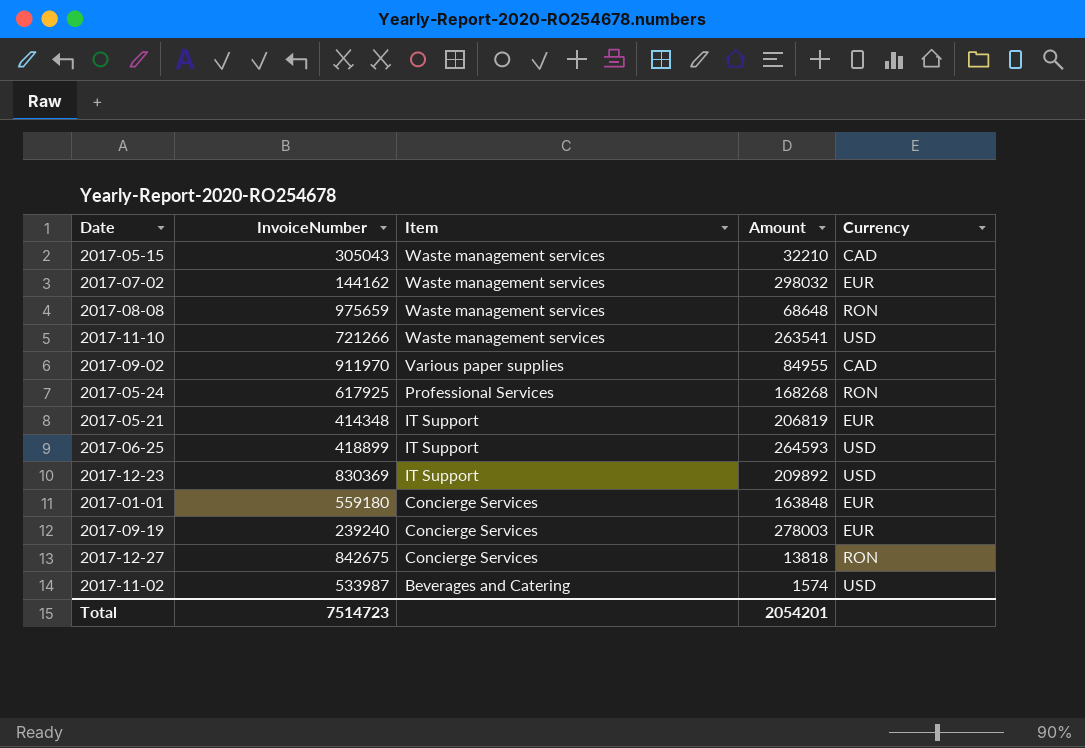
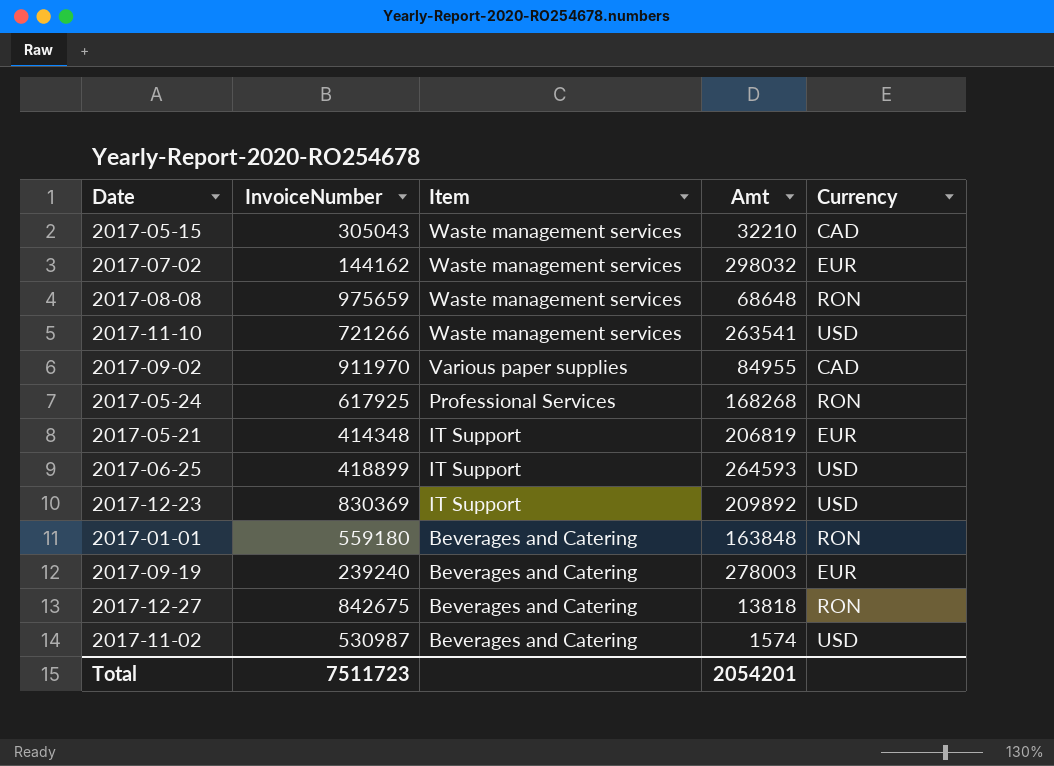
column name: Amount -> Amt
2017-01-01 | Item: Concierge Services -> Beverages and Catering
2017-01-01 | Currency: EUR -> RON
2017-09-19 | Item: Concierge Services -> Beverages and Catering
2017-12-27 | Item: Concierge Services -> Beverages and Catering
2017-11-02 | InvoiceNumber: 533987 -> 530987
Total | InvoiceNumber: 7514723 -> 7511723

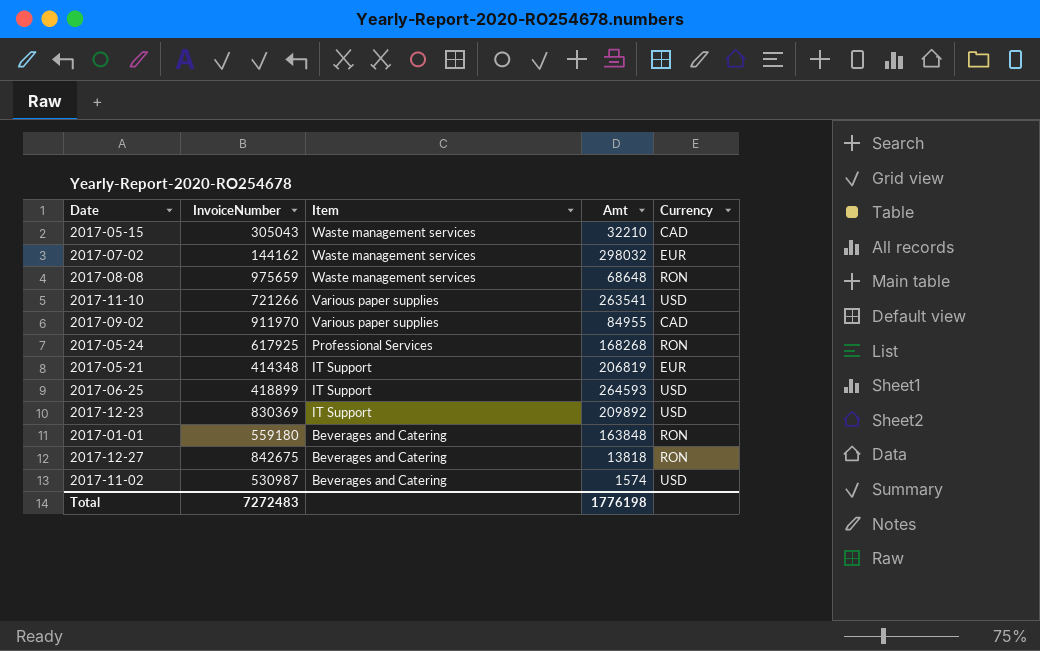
row 2017-09-19: 239240 | Beverages and Catering | 278003 | EUR -> none
2017-11-10 | Item: Waste management services -> Various paper supplies
Total | InvoiceNumber: 7511723 -> 7272483
Total | Amt: 2054201 -> 1776198

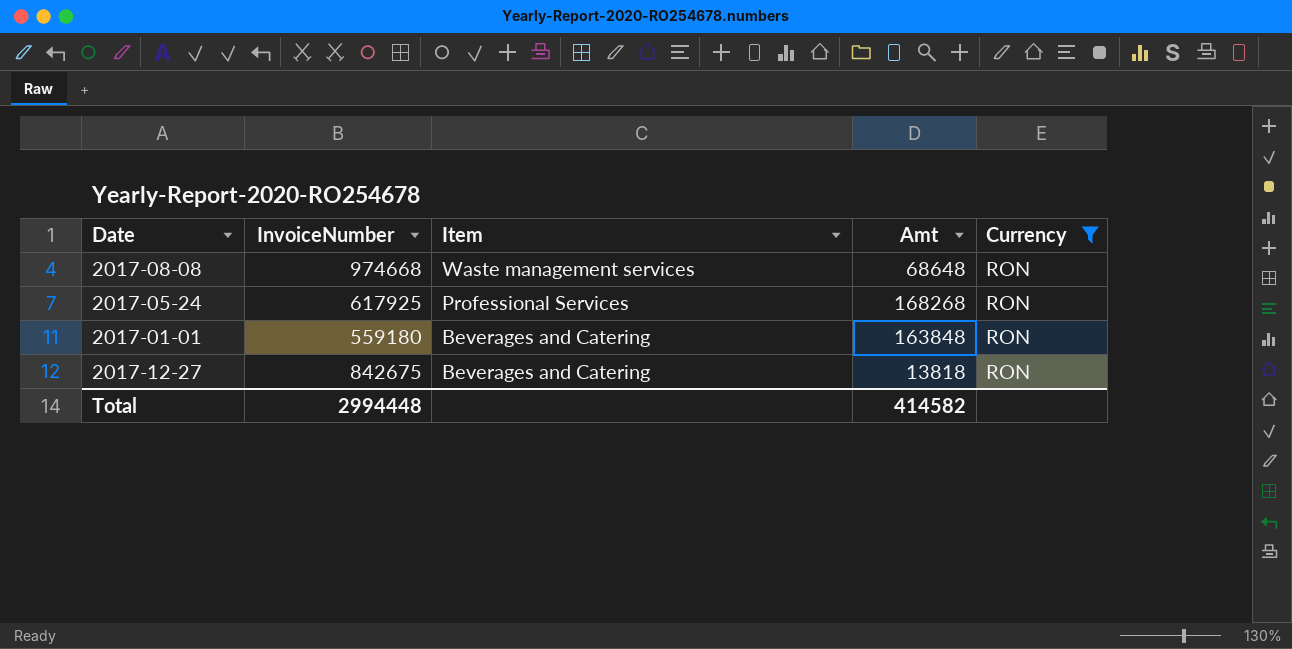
filter: none -> Currency = RON
2017-08-08 | InvoiceNumber: 975659 -> 974668
Total | InvoiceNumber: 7272483 -> 2994448
Total | Amt: 1776198 -> 414582

